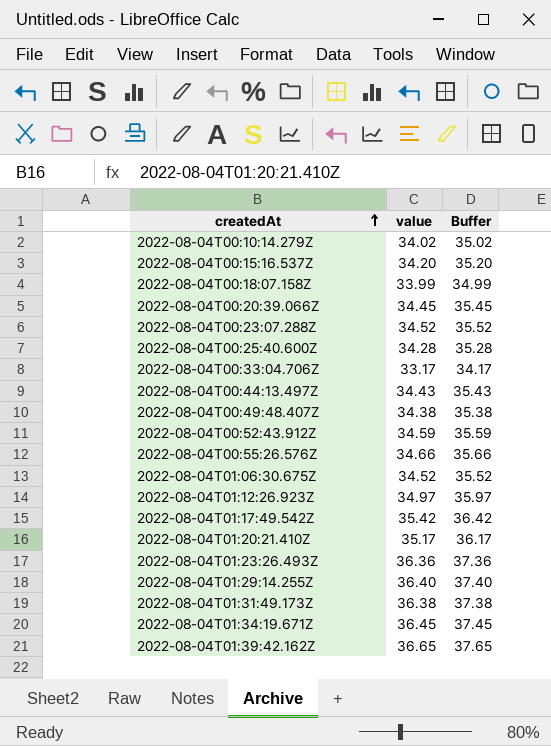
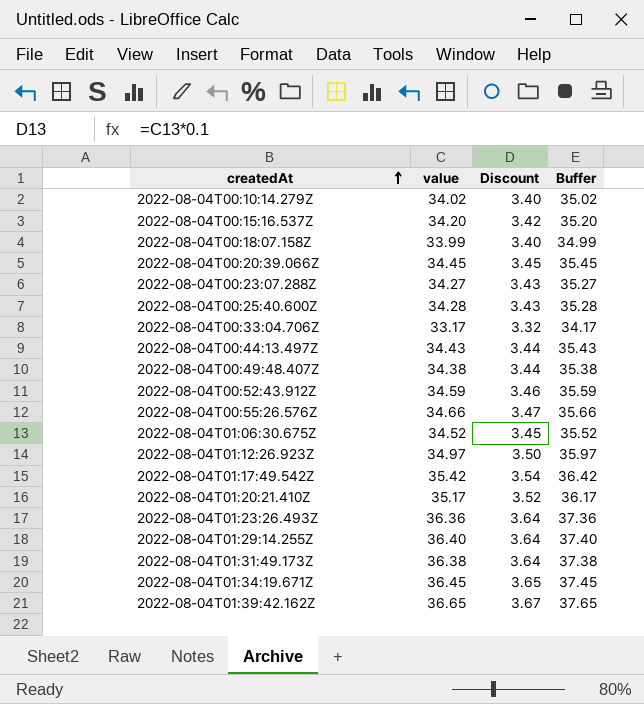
column Discount | formula: none -> [value] * 0.1
2022-08-04T00:23:07.288Z | value: 34.52 -> 34.27
2022-08-04T00:23:07.288Z | Buffer: 35.52 -> 35.27

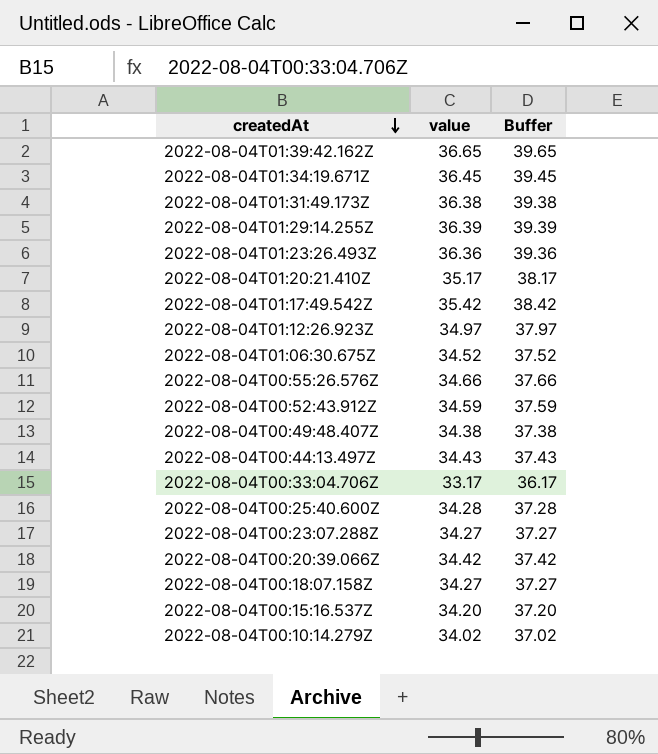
row order: createdAt ascending -> createdAt descending
column Discount | formula: [value] * 0.1 -> none
column Buffer | formula: [value] + 1 -> [value] + 3
2022-08-04T01:29:14.255Z | value: 36.40 -> 36.39
2022-08-04T00:20:39.066Z | value: 34.45 -> 34.42
2022-08-04T00:18:07.158Z | value: 33.99 -> 34.27

